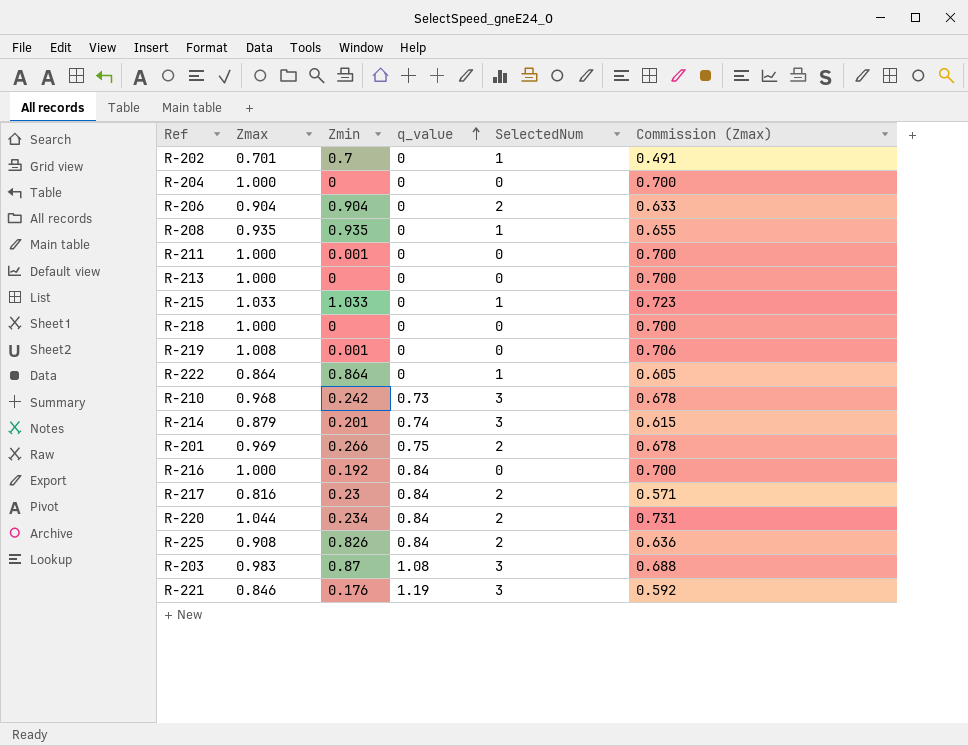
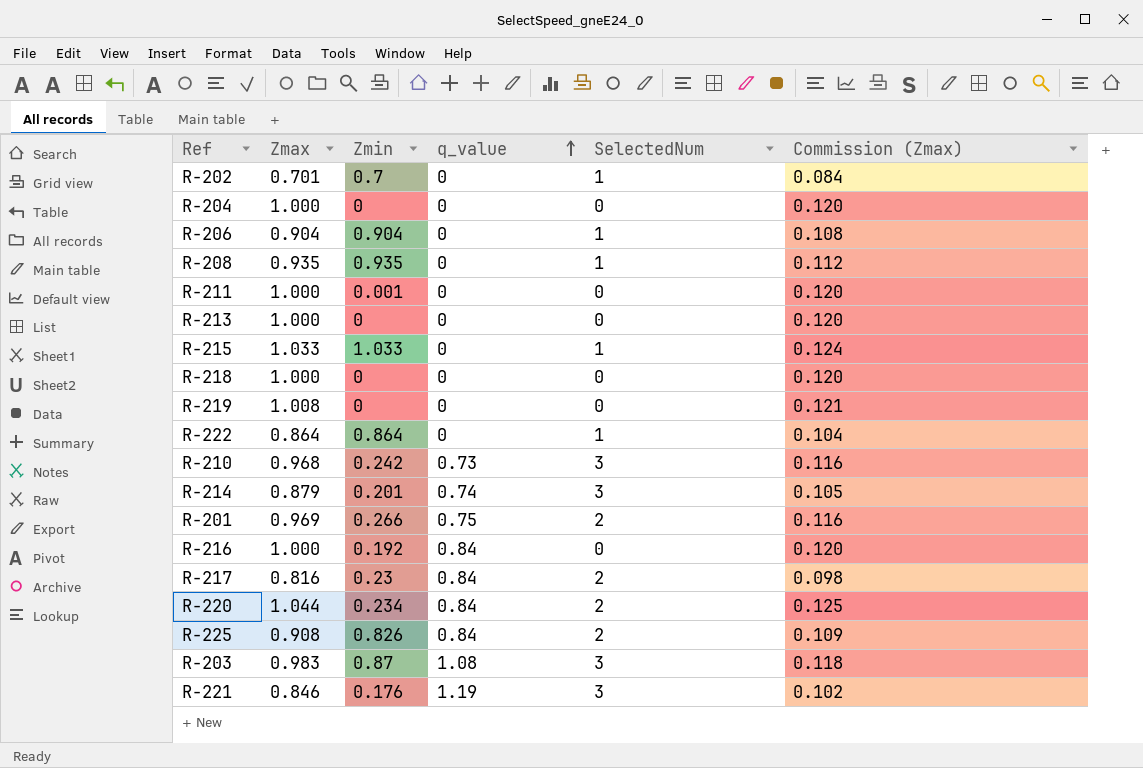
column Commission (Zmax) | formula: [Zmax] * 0.7 -> [Zmax] * 0.12
R-206 | SelectedNum: 2 -> 1
R-219 | Zmin: 0.001 -> 0

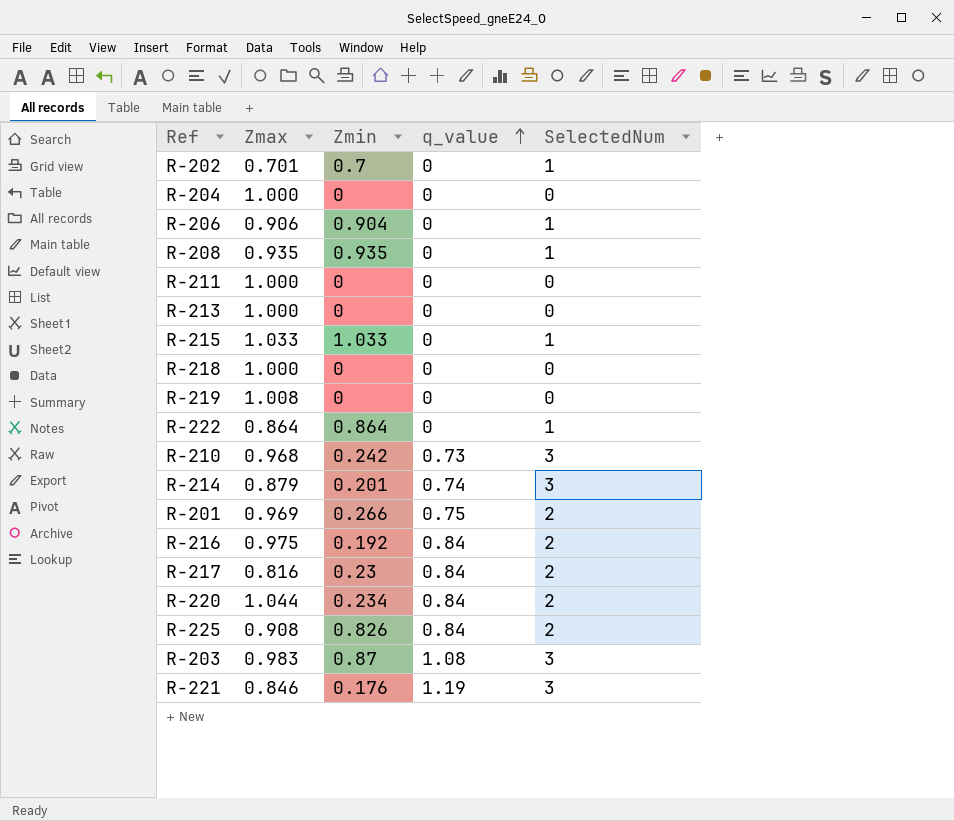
column Commission (Zmax) | formula: [Zmax] * 0.12 -> none
R-206 | Zmax: 0.904 -> 0.906
R-211 | Zmin: 0.001 -> 0
R-216 | Zmax: 1.000 -> 0.975
R-216 | SelectedNum: 0 -> 2

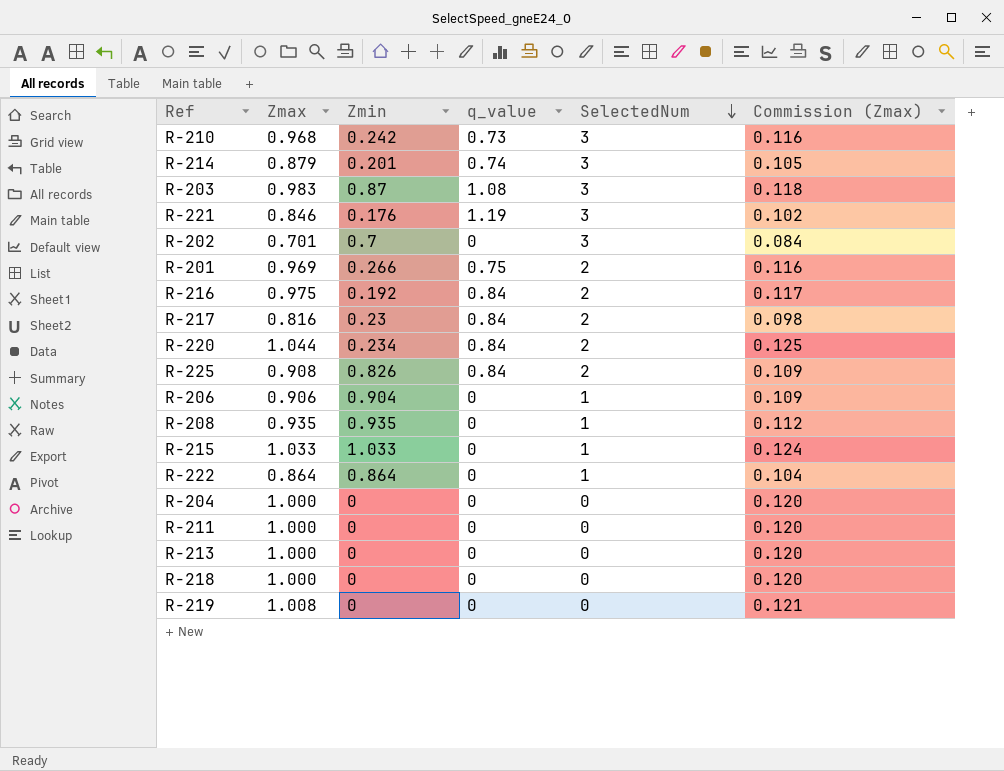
row order: q_value ascending -> SelectedNum descending
column Commission (Zmax) | formula: none -> [Zmax] * 0.12
R-202 | SelectedNum: 1 -> 3

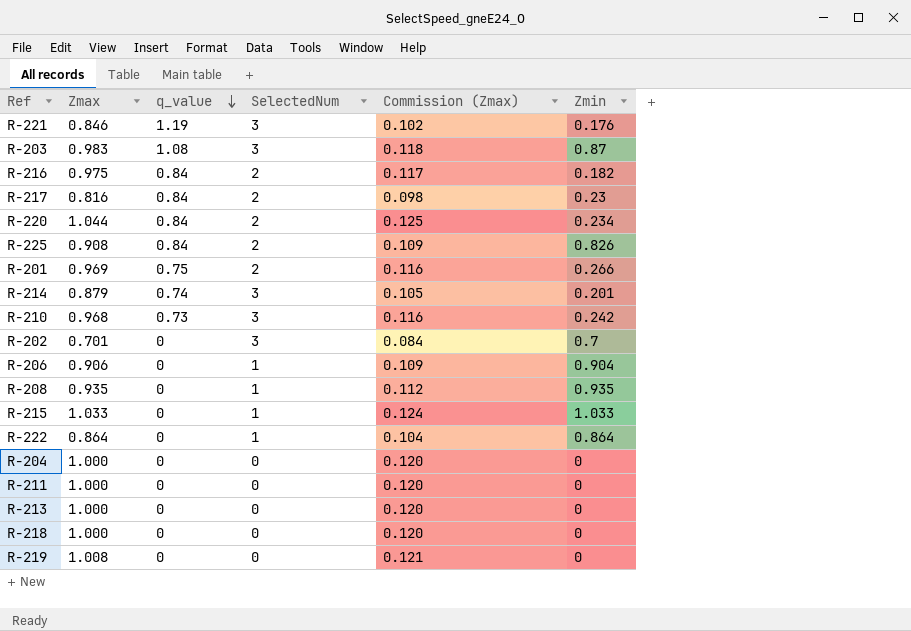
row order: SelectedNum descending -> q_value descending
column Zmin | position: 3 -> 6
R-216 | Zmin: 0.192 -> 0.182

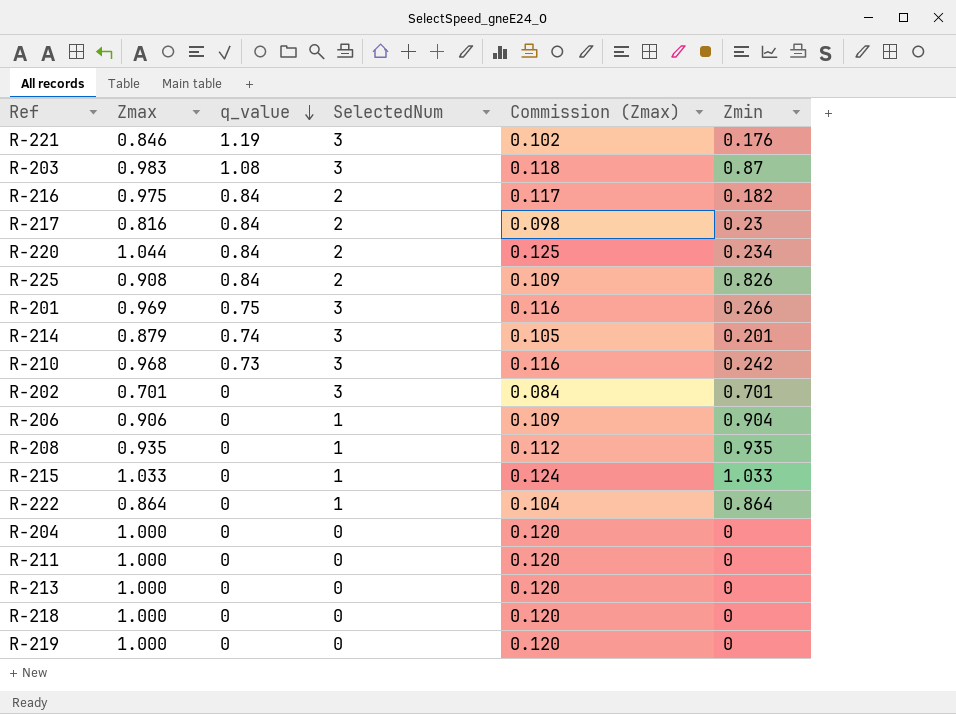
R-201 | SelectedNum: 2 -> 3
R-202 | Zmin: 0.7 -> 0.701
R-219 | Zmax: 1.008 -> 1.000
R-219 | Commission (Zmax): 0.121 -> 0.120

